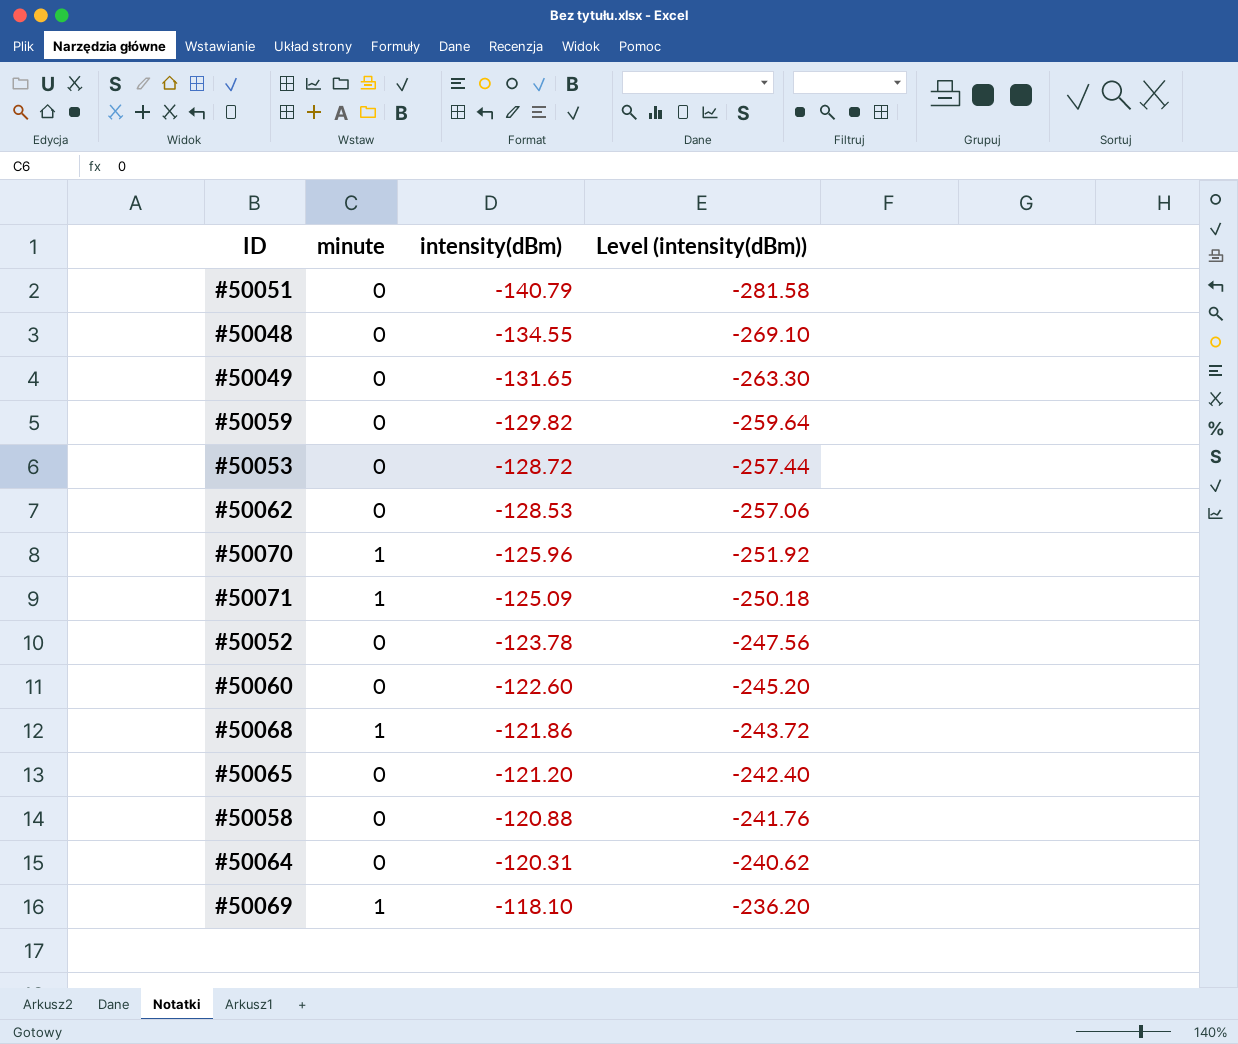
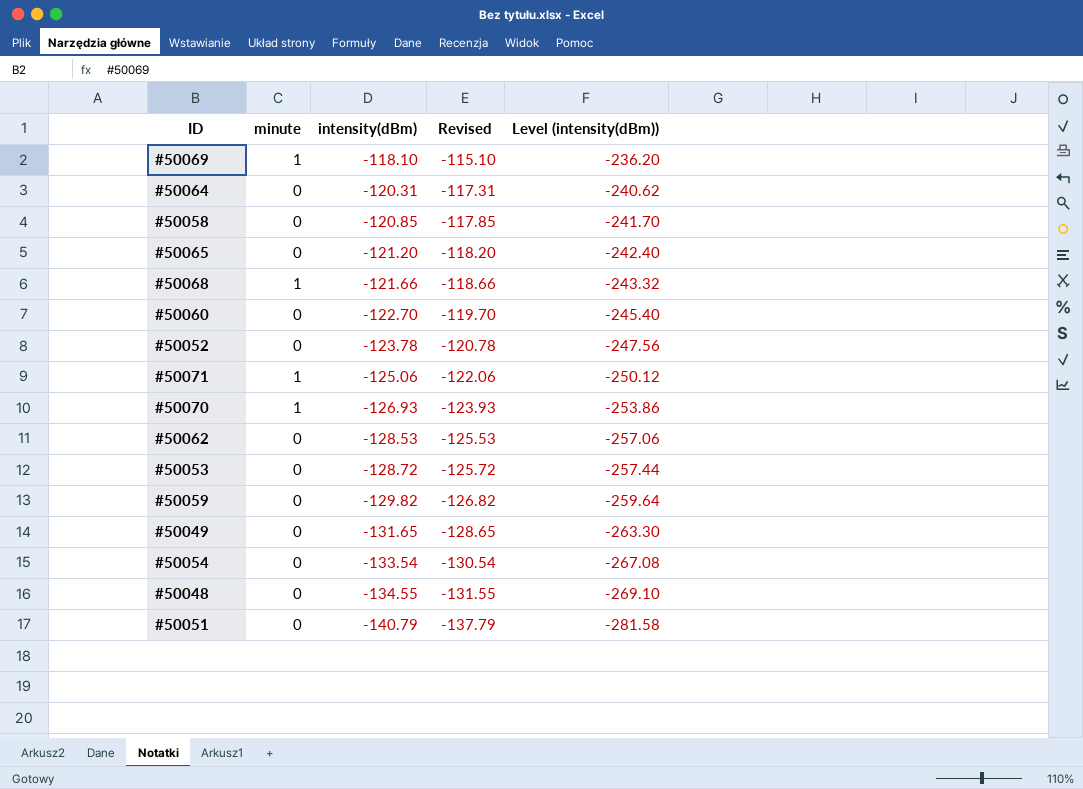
row order: intensity(dBm) ascending -> intensity(dBm) descending
column Revised | formula: none -> [intensity(dBm)] + 3
#50058 | intensity(dBm): -120.88 -> -120.85
#50058 | Level (intensity(dBm)): -241.76 -> -241.70
#50068 | intensity(dBm): -121.86 -> -121.66
#50068 | Level (intensity(dBm)): -243.72 -> -243.32
#50060 | intensity(dBm): -122.60 -> -122.70
#50060 | Level (intensity(dBm)): -245.20 -> -245.40
#50071 | intensity(dBm): -125.09 -> -125.06
#50071 | Level (intensity(dBm)): -250.18 -> -250.12
#50070 | intensity(dBm): -125.96 -> -126.93
#50070 | Level (intensity(dBm)): -251.92 -> -253.86
row #50054: none -> 0 | -133.54 | -130.54 | -267.08

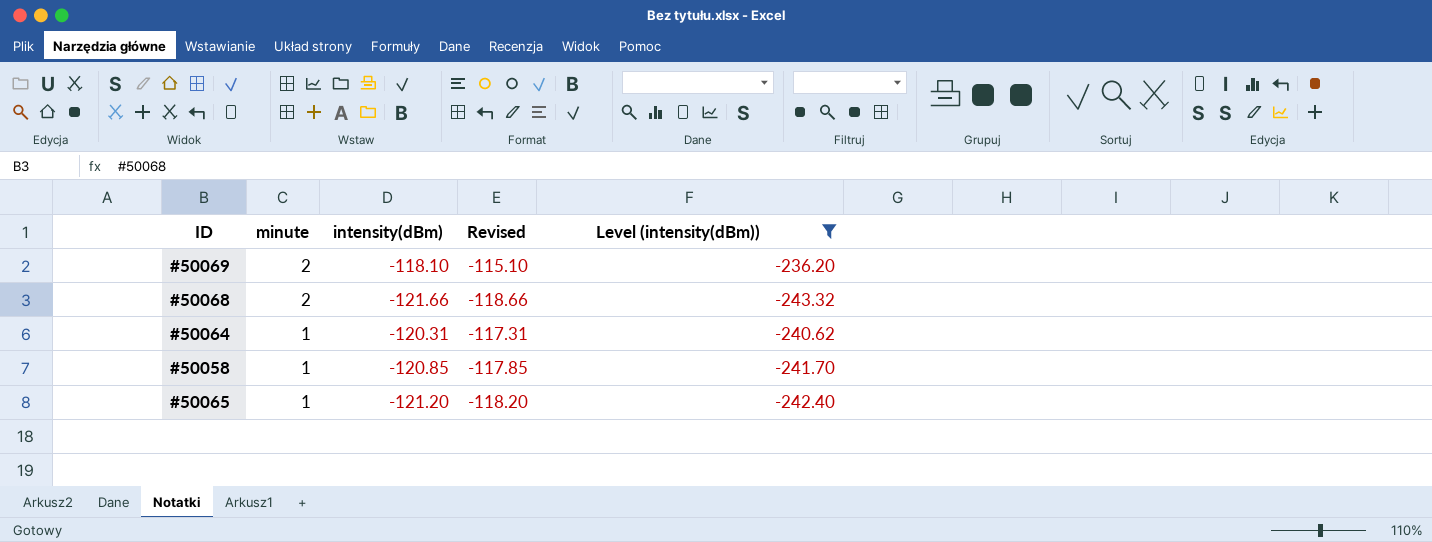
filter: none -> Level (intensity(dBm)) >= -243.32
row order: intensity(dBm) descending -> minute descending
#50069 | minute: 1 -> 2
#50068 | minute: 1 -> 2
#50064 | minute: 0 -> 1
#50058 | minute: 0 -> 1
#50065 | minute: 0 -> 1

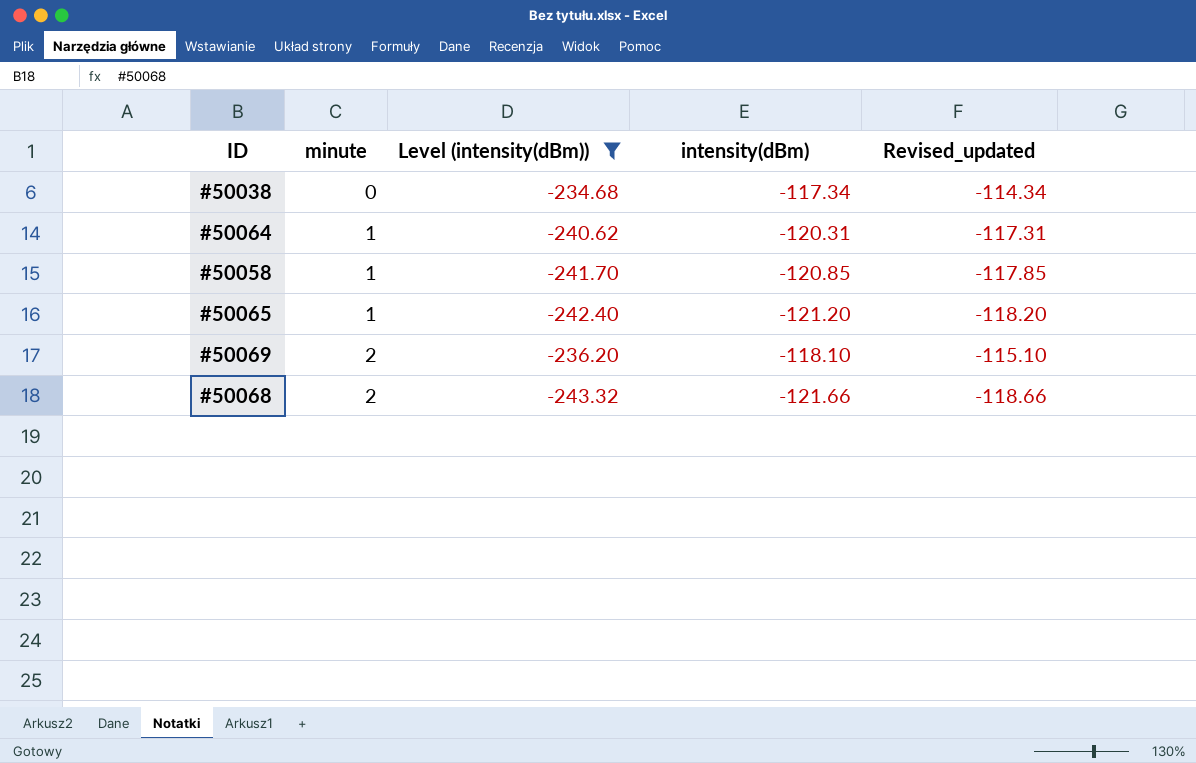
row order: minute descending -> minute ascending
column Level (intensity(dBm)) | position: 5 -> 3
column name: Revised -> Revised_updated
row #50038: none -> 0 | -234.68 | -117.34 | -114.34

